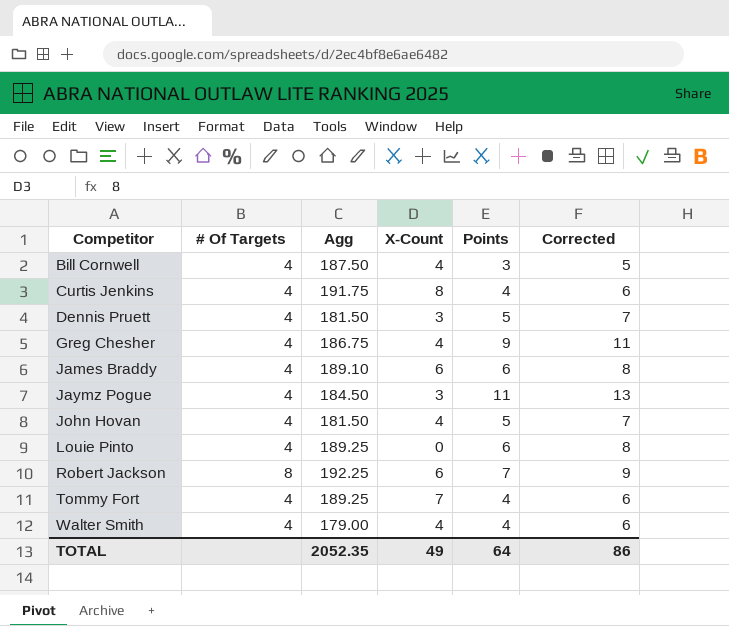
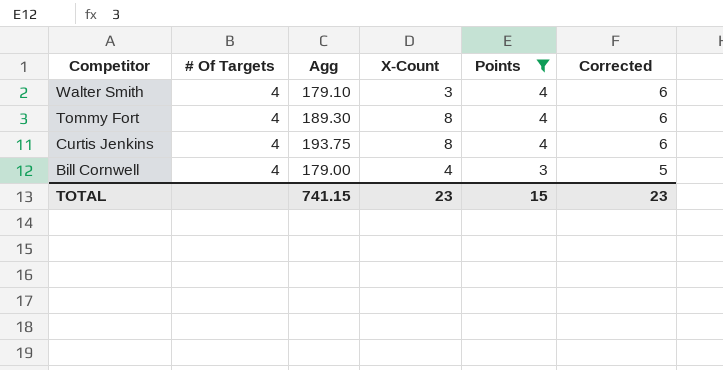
filter: none -> Points <= 4
row order: Competitor ascending -> Competitor descending
Walter Smith | Agg: 179.00 -> 179.10
Walter Smith | X-Count: 4 -> 3
Tommy Fort | Agg: 189.25 -> 189.30
Tommy Fort | X-Count: 7 -> 8
Curtis Jenkins | Agg: 191.75 -> 193.75
Bill Cornwell | Agg: 187.50 -> 179.00
TOTAL | Agg: 2052.35 -> 741.15
TOTAL | X-Count: 49 -> 23
TOTAL | Points: 64 -> 15
TOTAL | Corrected: 86 -> 23

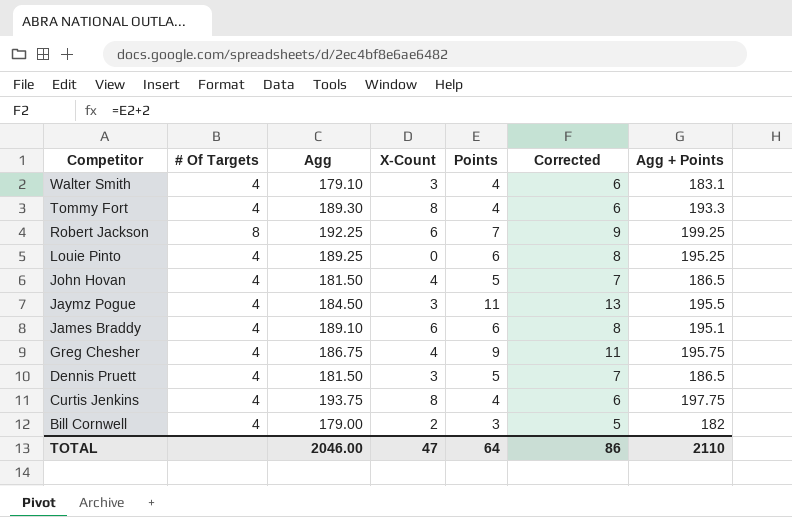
filter: Points <= 4 -> none
column Agg + Points | formula: none -> [Agg] + [Points]
Bill Cornwell | X-Count: 4 -> 2
TOTAL | Agg: 741.15 -> 2046.00
TOTAL | X-Count: 23 -> 47
TOTAL | Points: 15 -> 64
TOTAL | Corrected: 23 -> 86

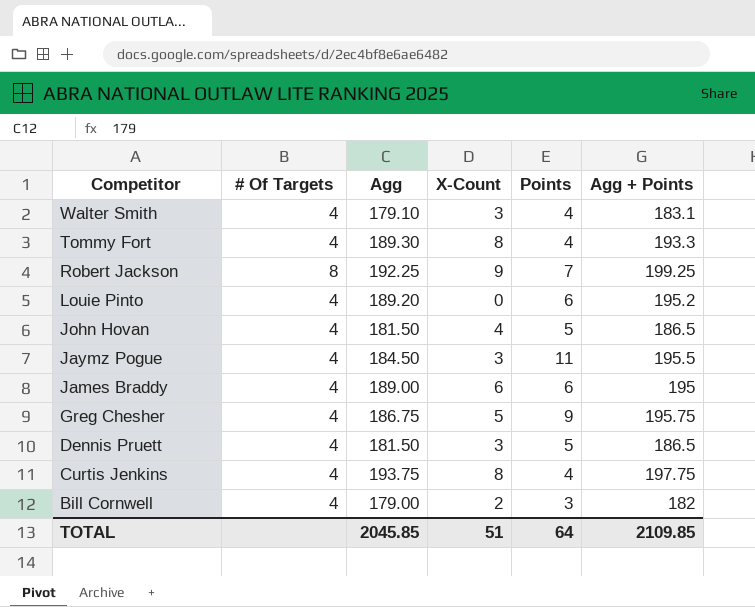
column Corrected | formula: [Points] + 2 -> none
Robert Jackson | X-Count: 6 -> 9
Louie Pinto | Agg: 189.25 -> 189.20
Louie Pinto | Agg + Points: 195.25 -> 195.2
James Braddy | Agg: 189.10 -> 189.00
James Braddy | Agg + Points: 195.1 -> 195
Greg Chesher | X-Count: 4 -> 5
TOTAL | Agg: 2046.00 -> 2045.85
TOTAL | X-Count: 47 -> 51
TOTAL | Agg + Points: 2110 -> 2109.85

